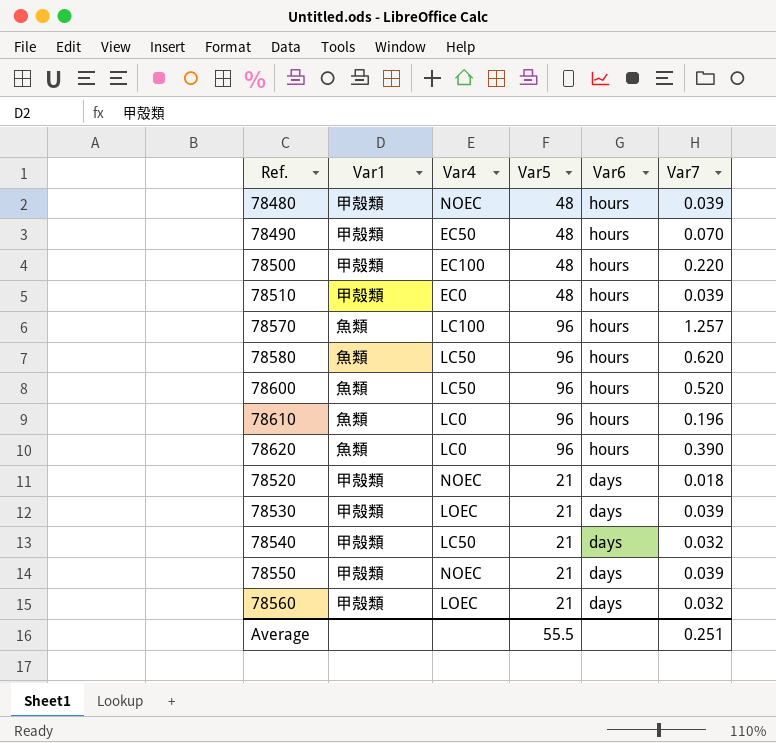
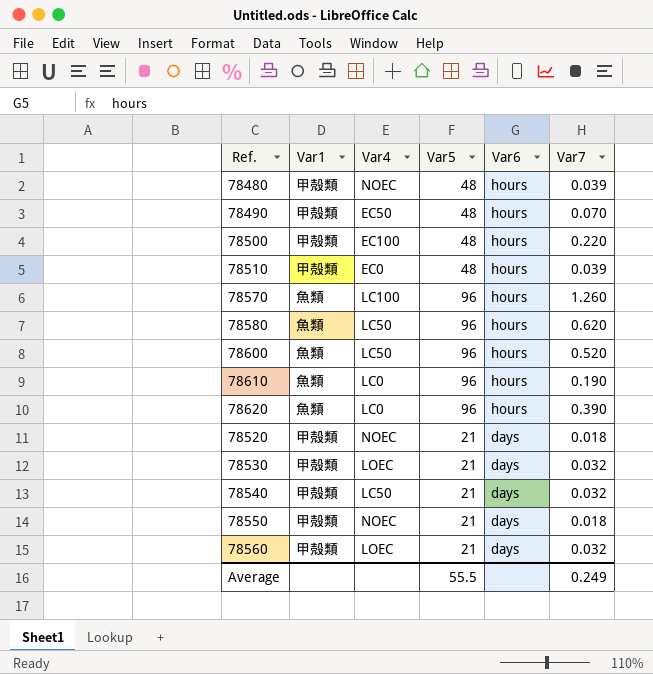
78570 | Var7: 1.257 -> 1.260
78610 | Var7: 0.196 -> 0.190
78530 | Var7: 0.039 -> 0.032
78550 | Var7: 0.039 -> 0.018
Average | Var7: 0.251 -> 0.249

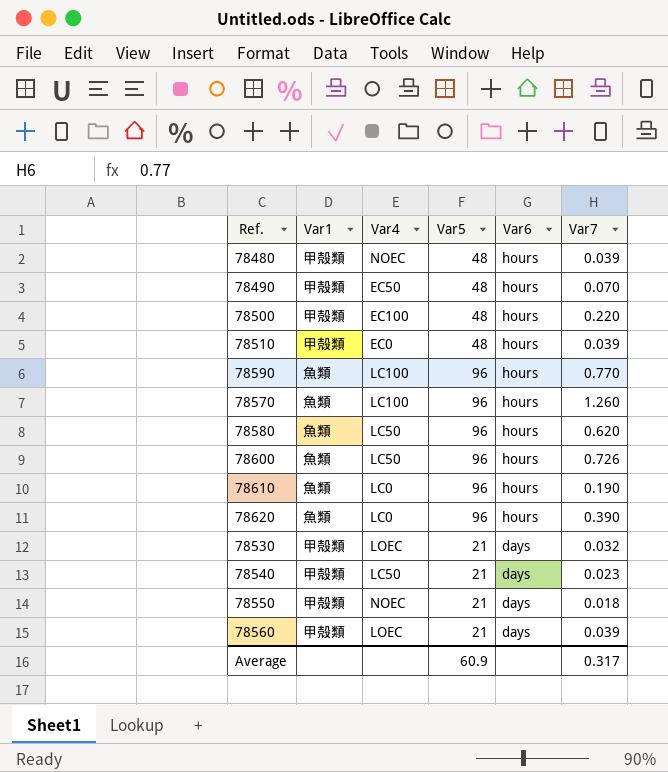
row 78520: 甲殻類 | NOEC | 21 | days | 0.018 -> none
row 78590: none -> 魚類 | LC100 | 96 | hours | 0.770
78600 | Var7: 0.520 -> 0.726
78540 | Var7: 0.032 -> 0.023
78560 | Var7: 0.032 -> 0.039
Average | Var5: 55.5 -> 60.9
Average | Var7: 0.249 -> 0.317

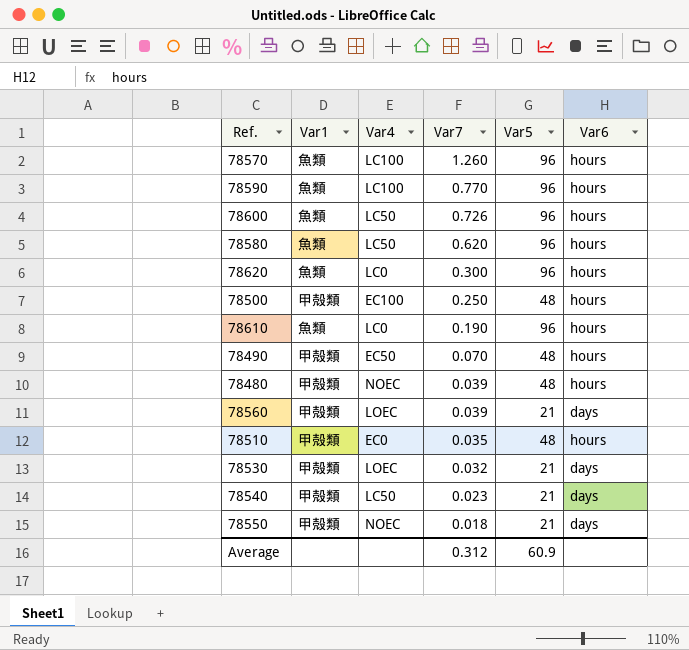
row order: Var6 descending -> Var7 descending
column Var7 | position: 6 -> 4
78620 | Var7: 0.390 -> 0.300
78500 | Var7: 0.220 -> 0.250
78510 | Var7: 0.039 -> 0.035
Average | Var7: 0.317 -> 0.312

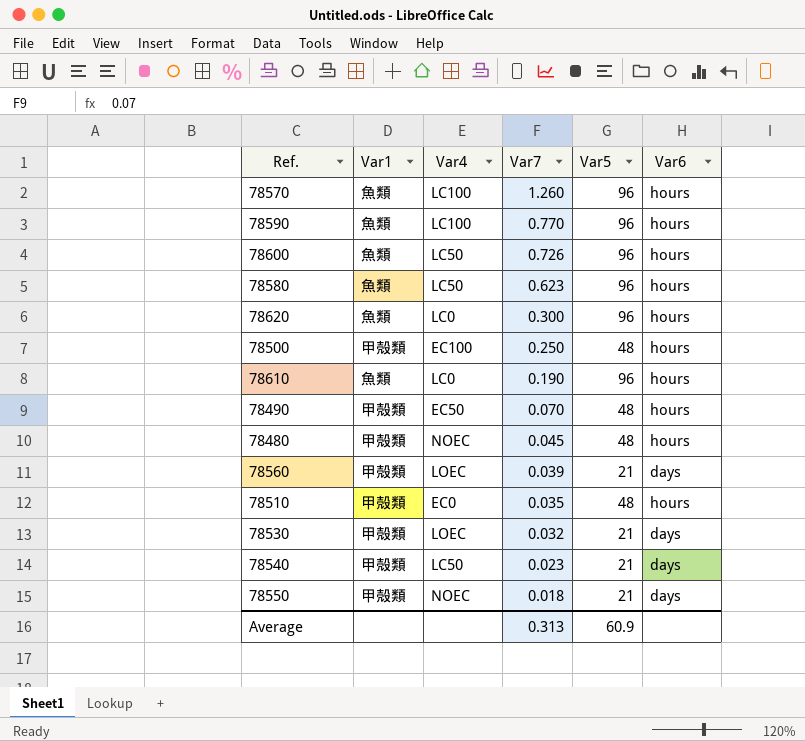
78580 | Var7: 0.620 -> 0.623
78480 | Var7: 0.039 -> 0.045
Average | Var7: 0.312 -> 0.313

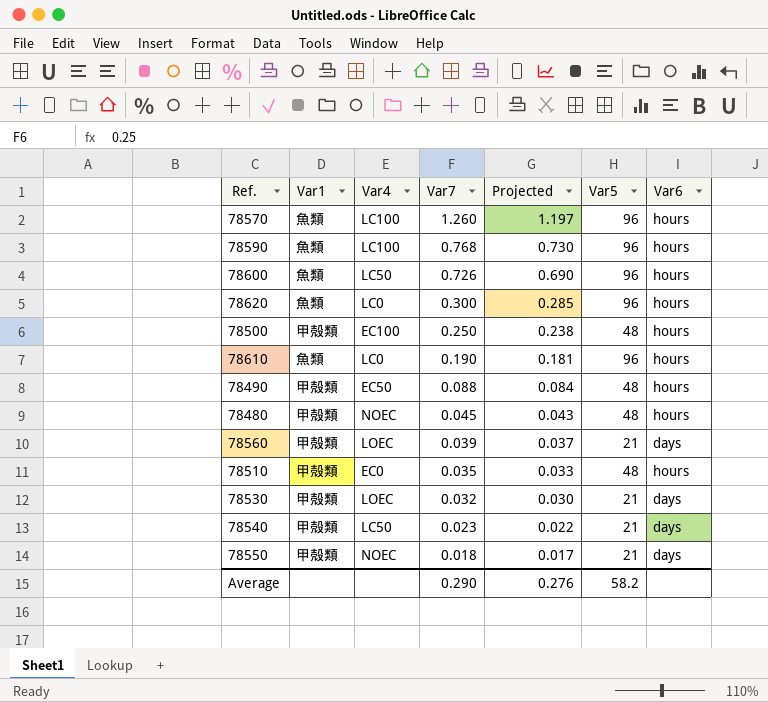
column Projected | formula: none -> [Var7] * 0.95
row 78580: 魚類 | LC50 | 0.623 | 96 | hours -> none
78590 | Var7: 0.770 -> 0.768
78490 | Var7: 0.070 -> 0.088
Average | Var7: 0.313 -> 0.290
Average | Var5: 60.9 -> 58.2

